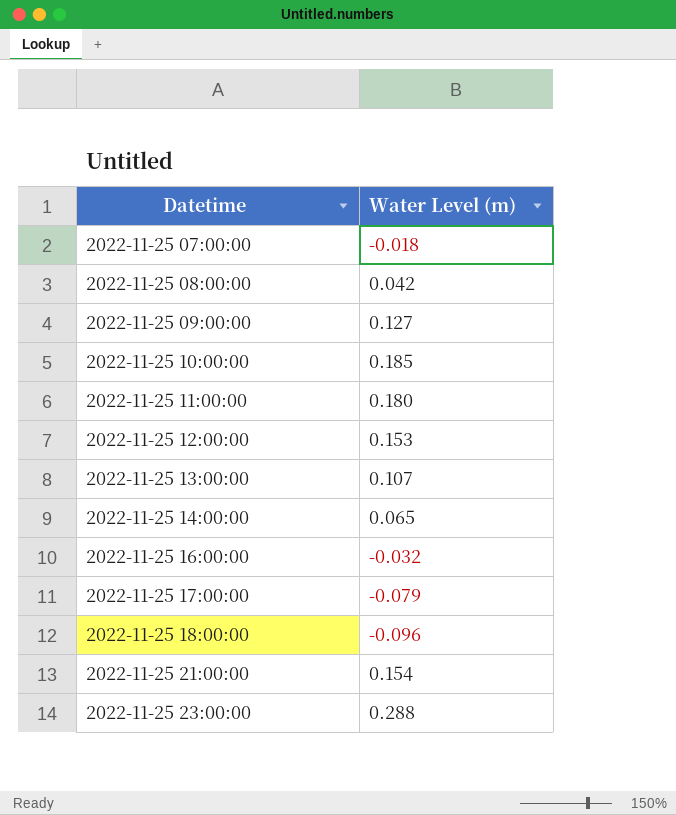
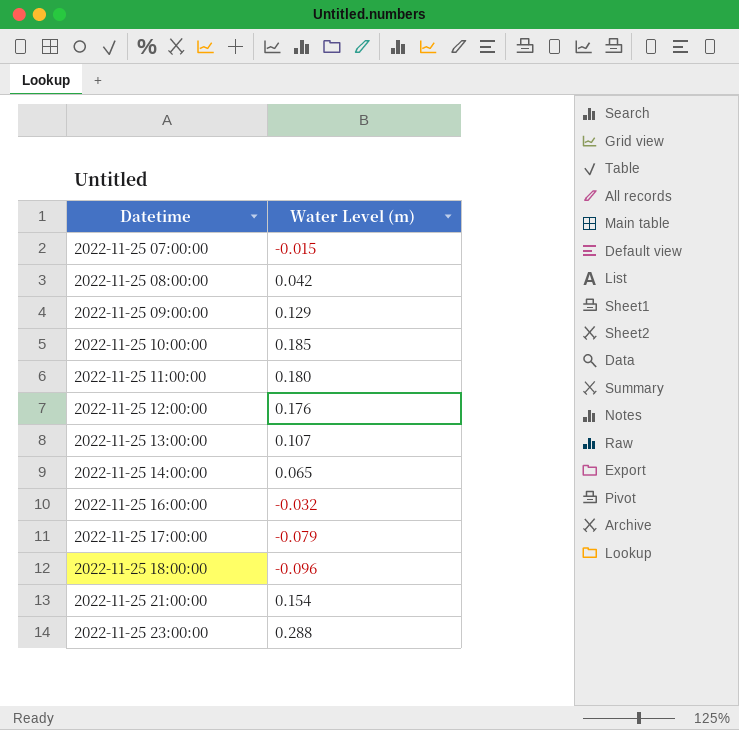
2022-11-25 07:00:00 | Water Level (m): -0.018 -> -0.015
2022-11-25 09:00:00 | Water Level (m): 0.127 -> 0.129
2022-11-25 12:00:00 | Water Level (m): 0.153 -> 0.176

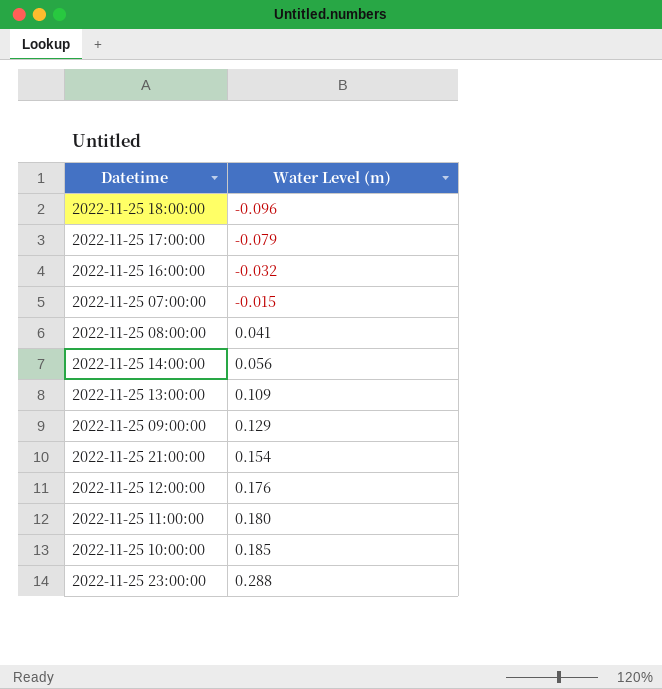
row order: Datetime ascending -> Water Level (m) ascending
2022-11-25 08:00:00 | Water Level (m): 0.042 -> 0.041
2022-11-25 14:00:00 | Water Level (m): 0.065 -> 0.056
2022-11-25 13:00:00 | Water Level (m): 0.107 -> 0.109

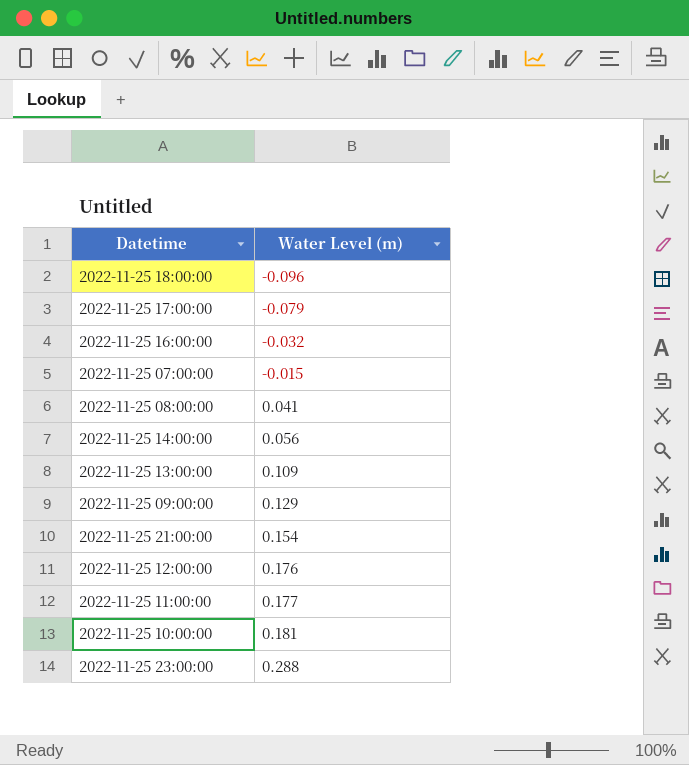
2022-11-25 11:00:00 | Water Level (m): 0.180 -> 0.177
2022-11-25 10:00:00 | Water Level (m): 0.185 -> 0.181

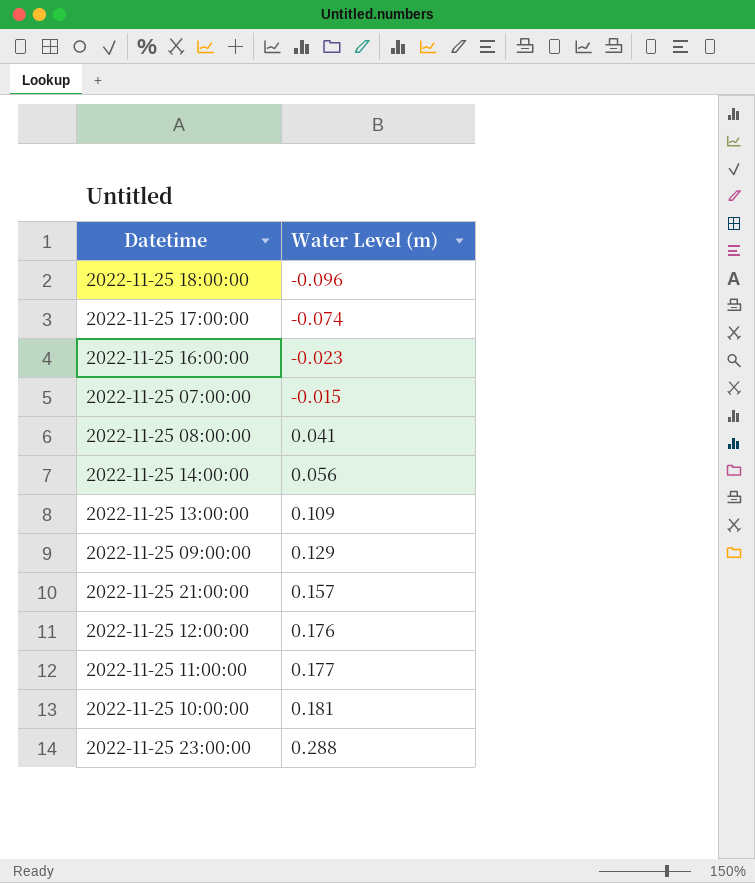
2022-11-25 17:00:00 | Water Level (m): -0.079 -> -0.074
2022-11-25 16:00:00 | Water Level (m): -0.032 -> -0.023
2022-11-25 21:00:00 | Water Level (m): 0.154 -> 0.157

